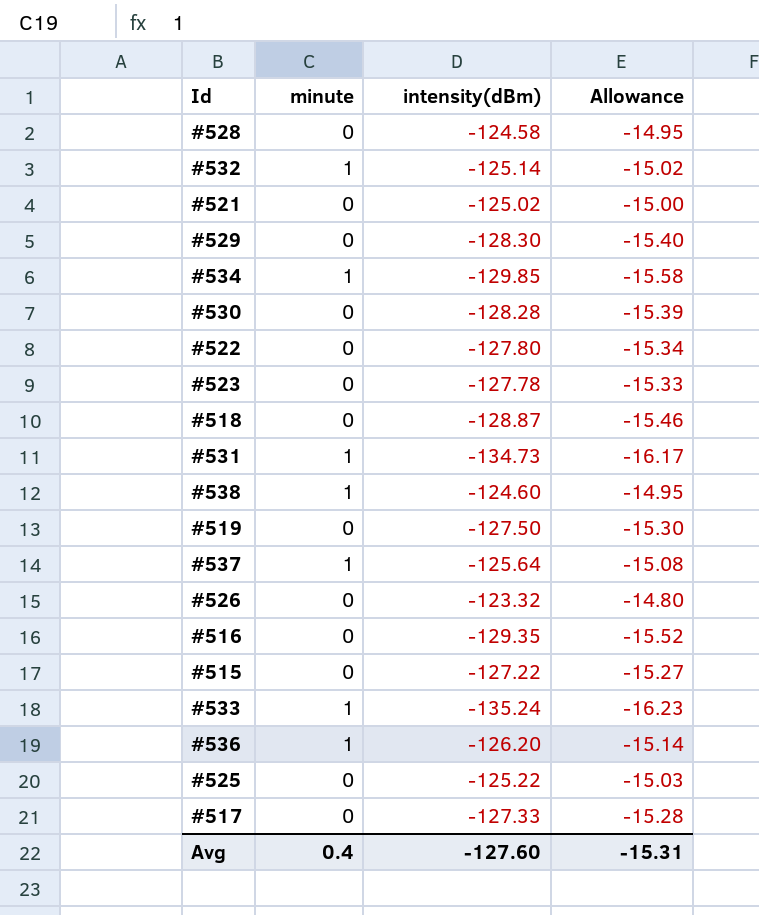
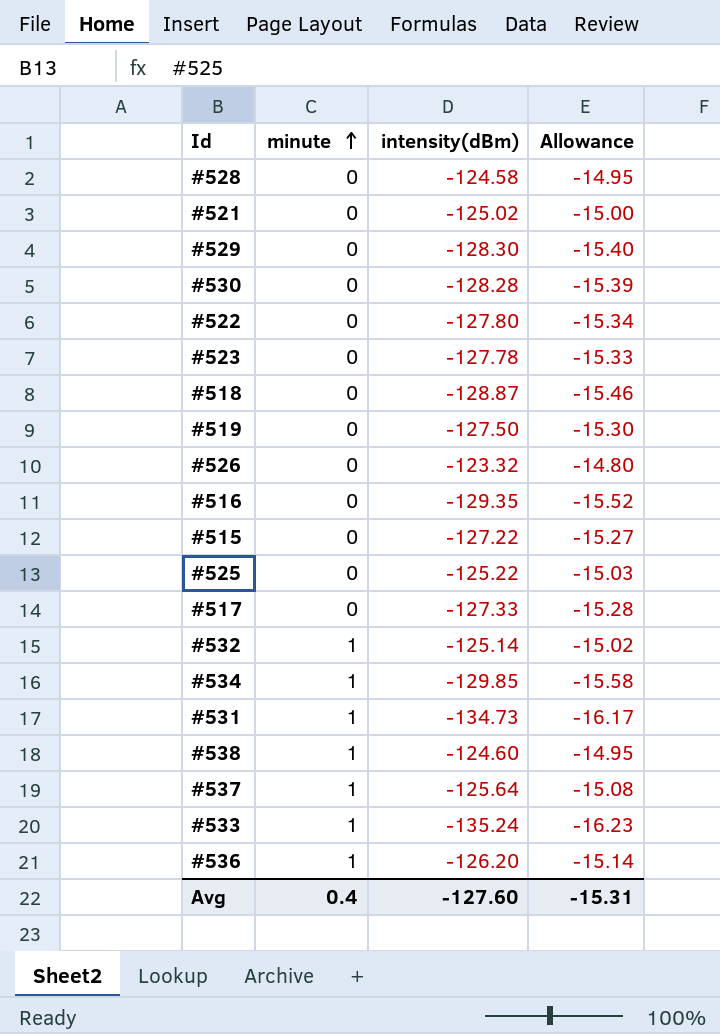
row order: none -> minute ascending

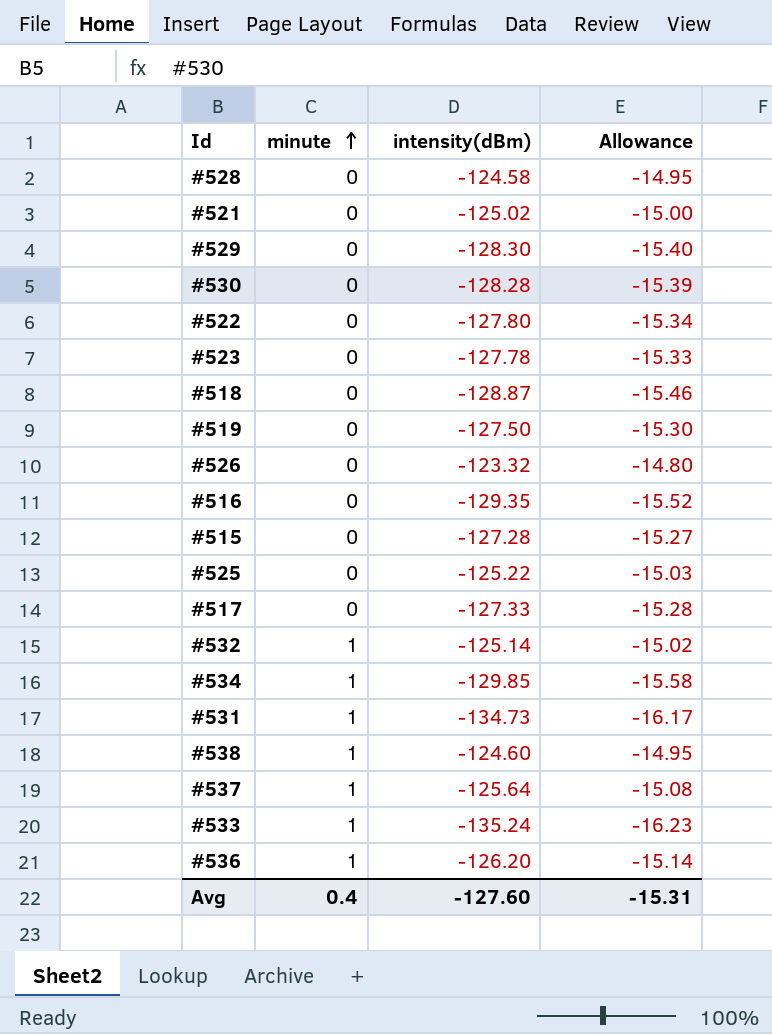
#515 | intensity(dBm): -127.22 -> -127.28

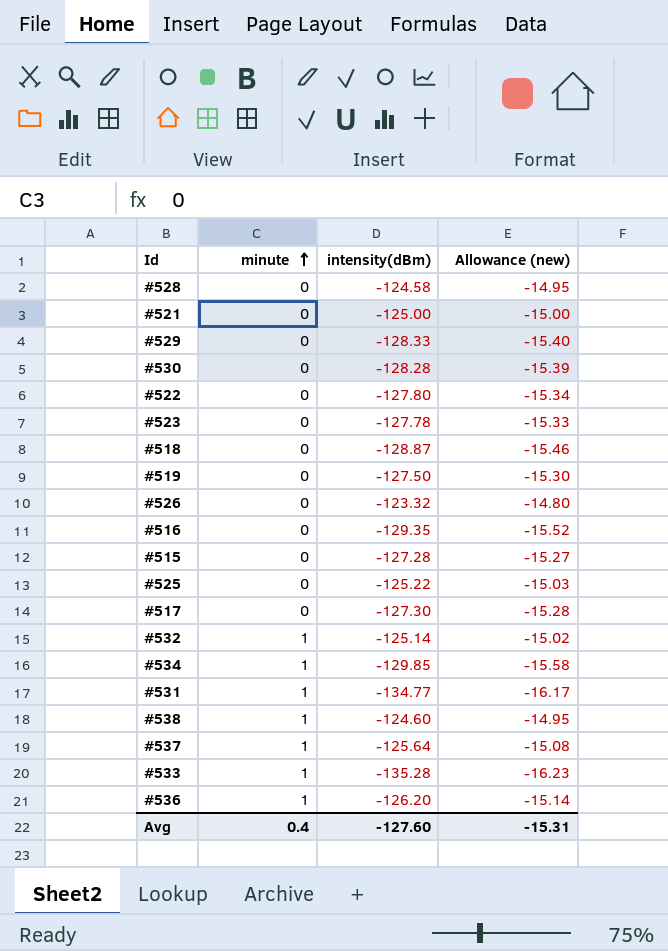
column name: Allowance -> Allowance (new)
#521 | intensity(dBm): -125.02 -> -125.00
#529 | intensity(dBm): -128.30 -> -128.33
#517 | intensity(dBm): -127.33 -> -127.30
#531 | intensity(dBm): -134.73 -> -134.77
#533 | intensity(dBm): -135.24 -> -135.28

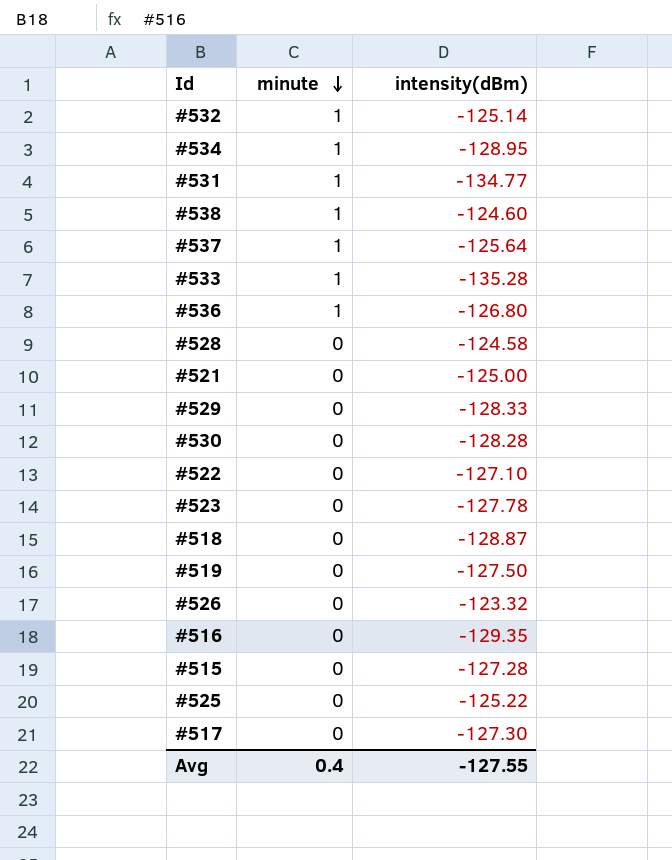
row order: minute ascending -> minute descending
column Allowance (new) | formula: [intensity(dBm)] * 0.12 -> none
#534 | intensity(dBm): -129.85 -> -128.95
#536 | intensity(dBm): -126.20 -> -126.80
#522 | intensity(dBm): -127.80 -> -127.10
Avg | intensity(dBm): -127.60 -> -127.55

